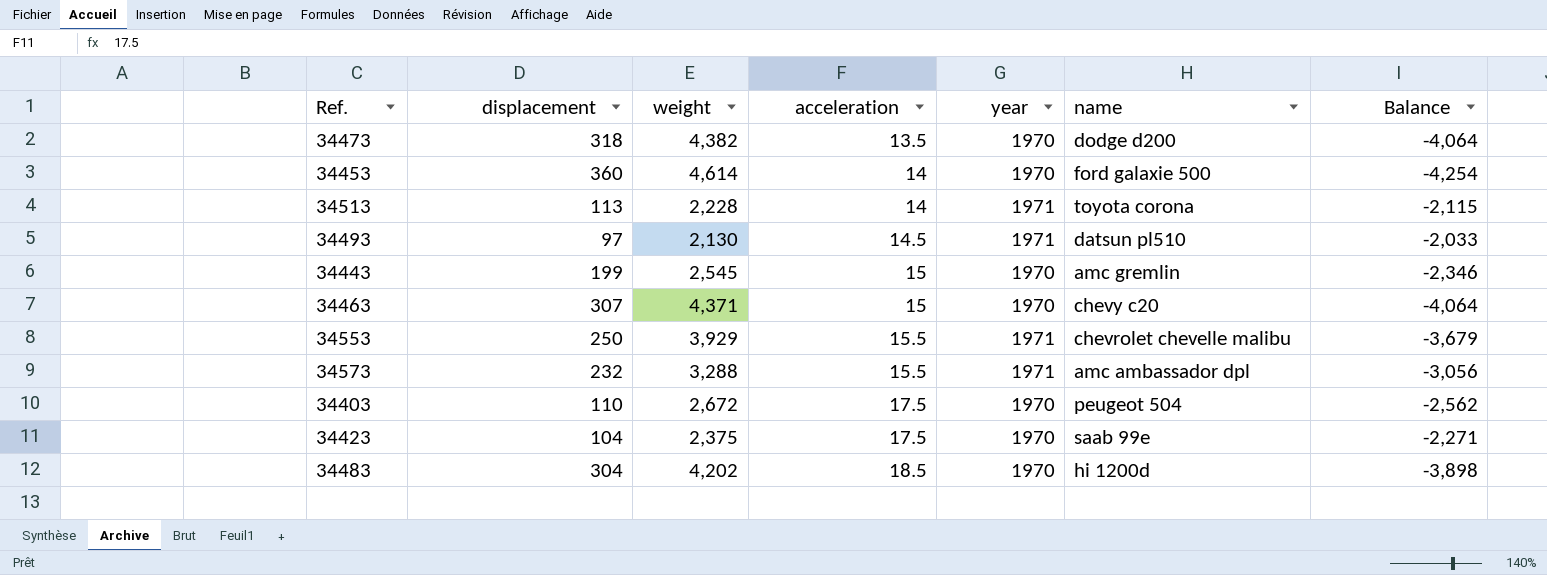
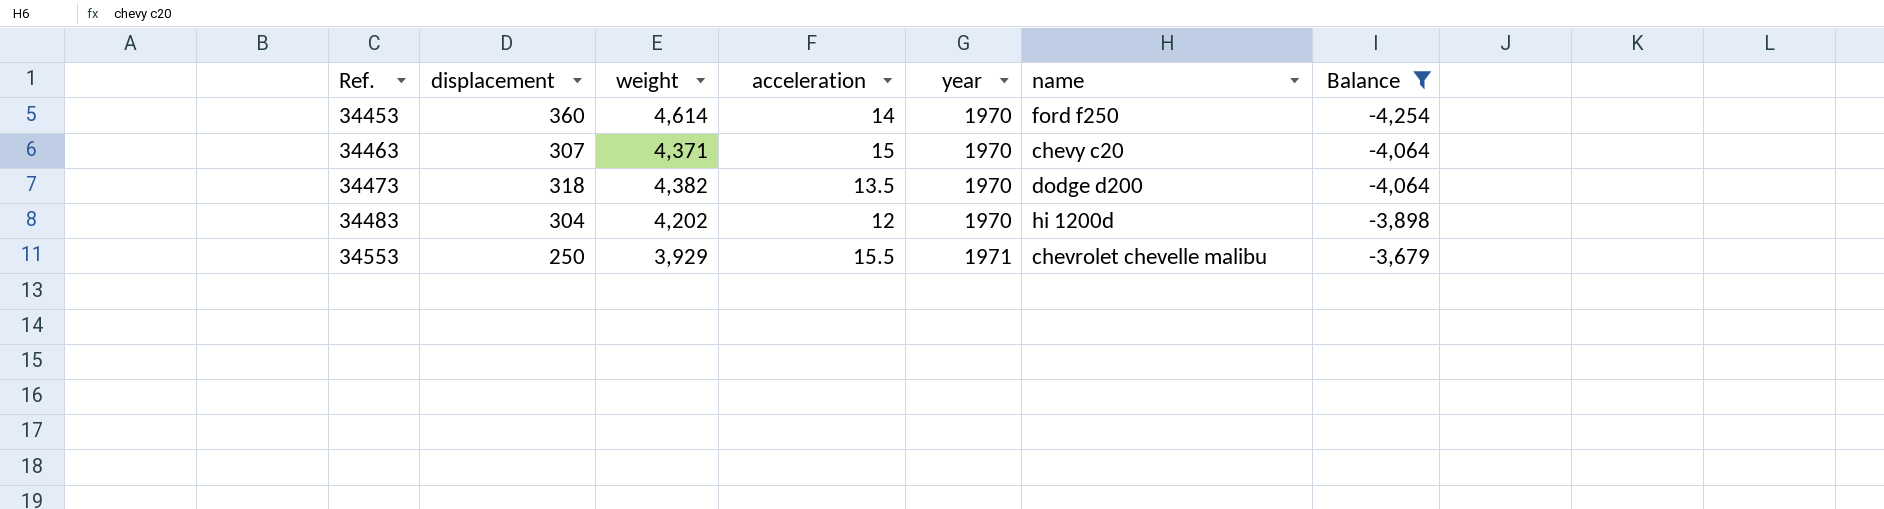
filter: none -> Balance <= -3,679
row order: acceleration ascending -> Ref. ascending
34453 | name: ford galaxie 500 -> ford f250
34483 | acceleration: 18.5 -> 12

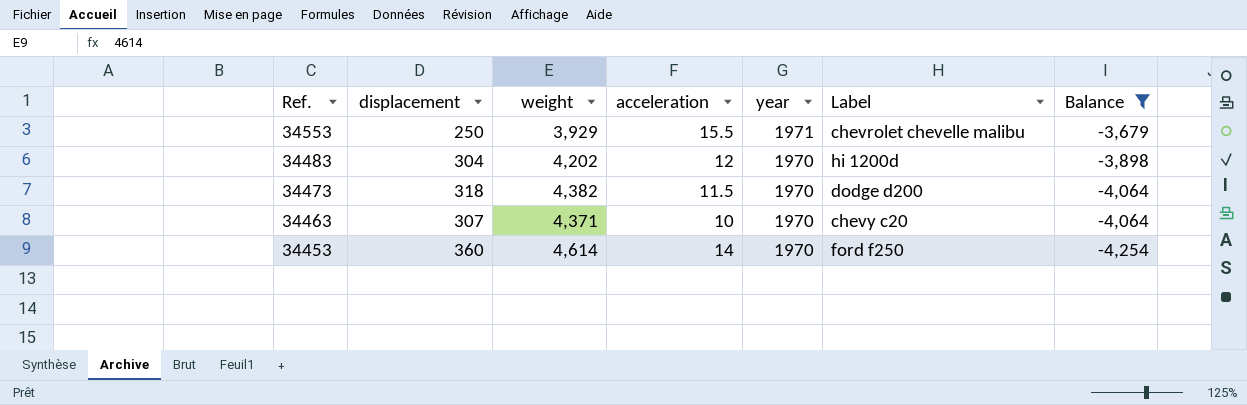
row order: Ref. ascending -> Ref. descending
column name: name -> Label
34473 | acceleration: 13.5 -> 11.5
34463 | acceleration: 15 -> 10

